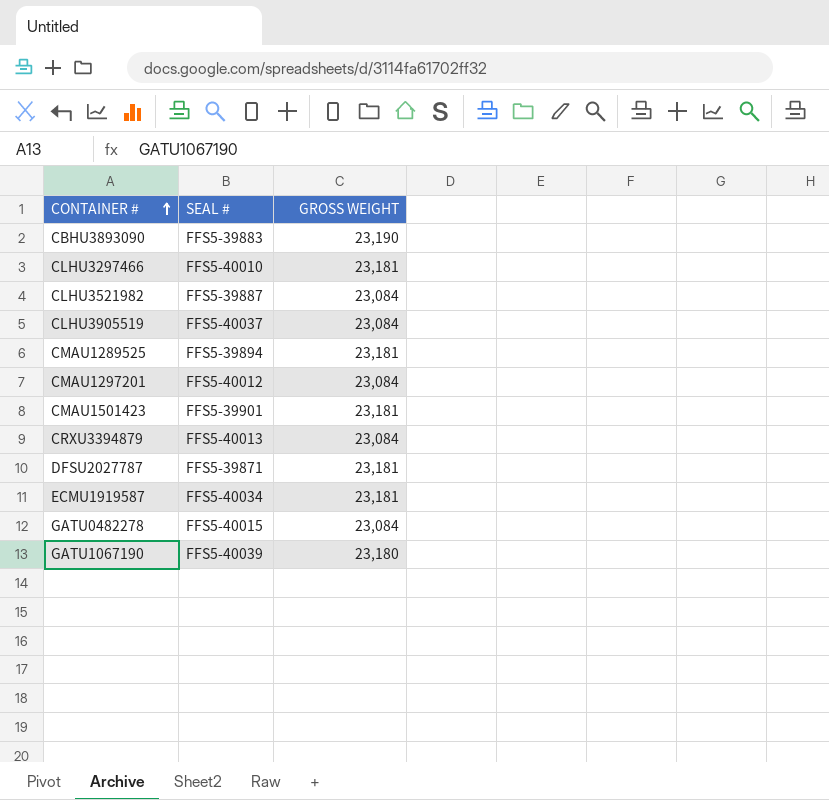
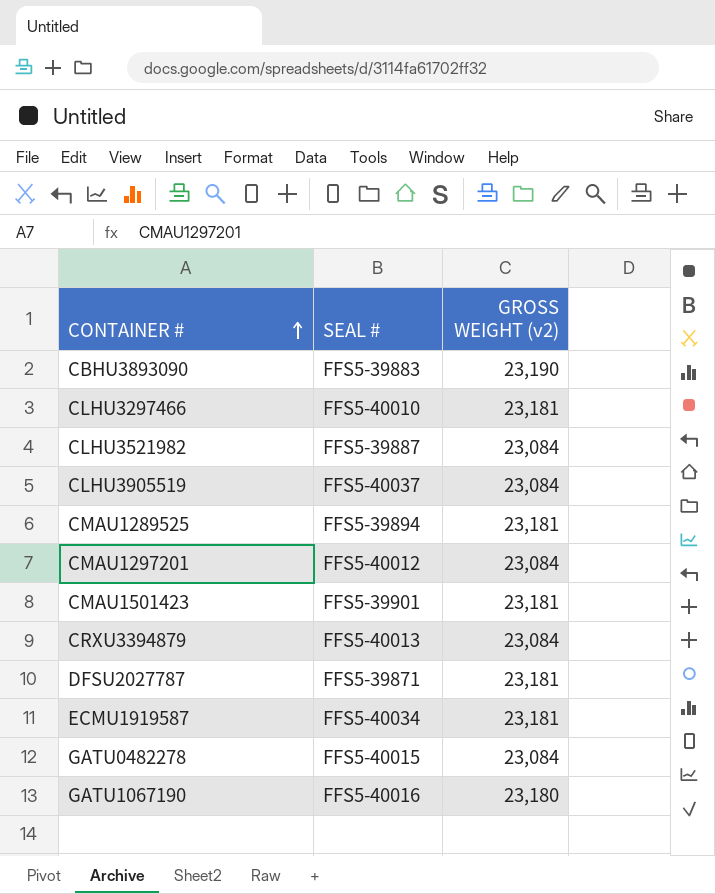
column name: GROSS WEIGHT -> GROSS WEIGHT (v2)
GATU1067190 | SEAL #: FFS5-40039 -> FFS5-40016

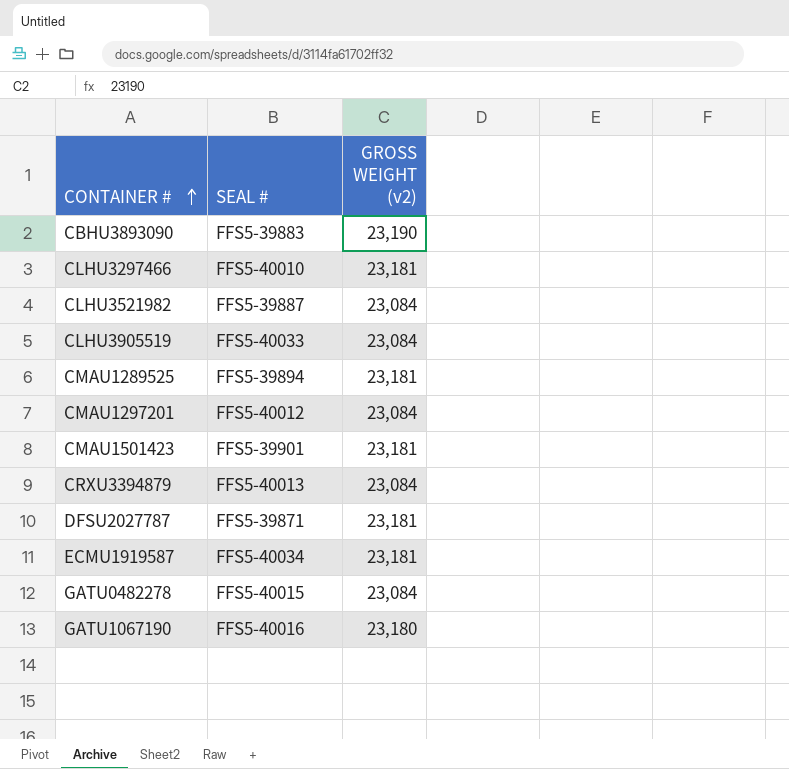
CLHU3905519 | SEAL #: FFS5-40037 -> FFS5-40033

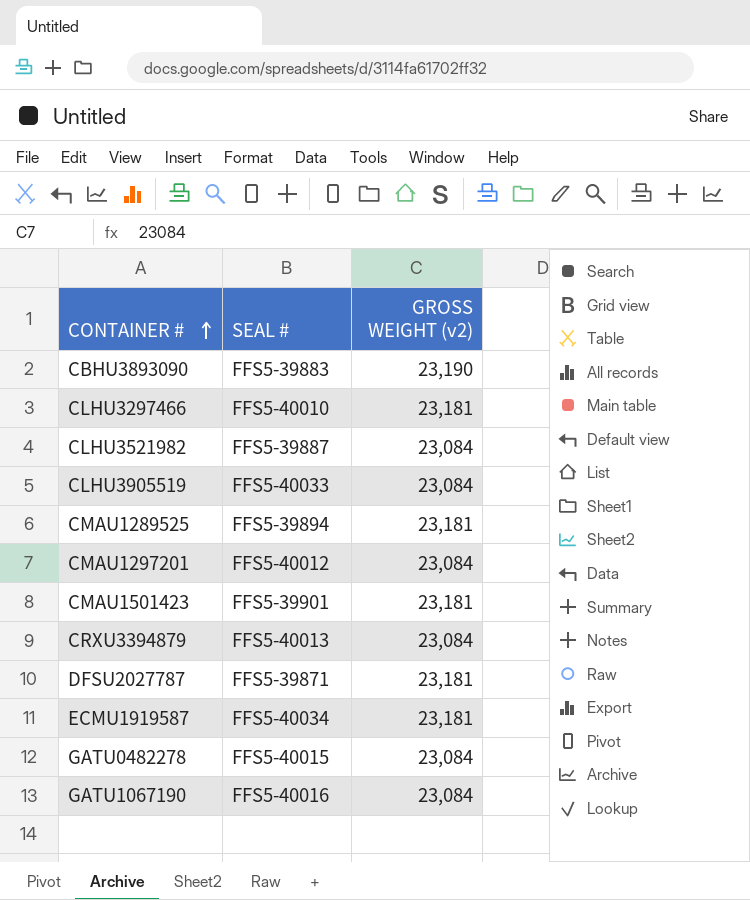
GATU1067190 | GROSS WEIGHT (v2): 23,180 -> 23,084

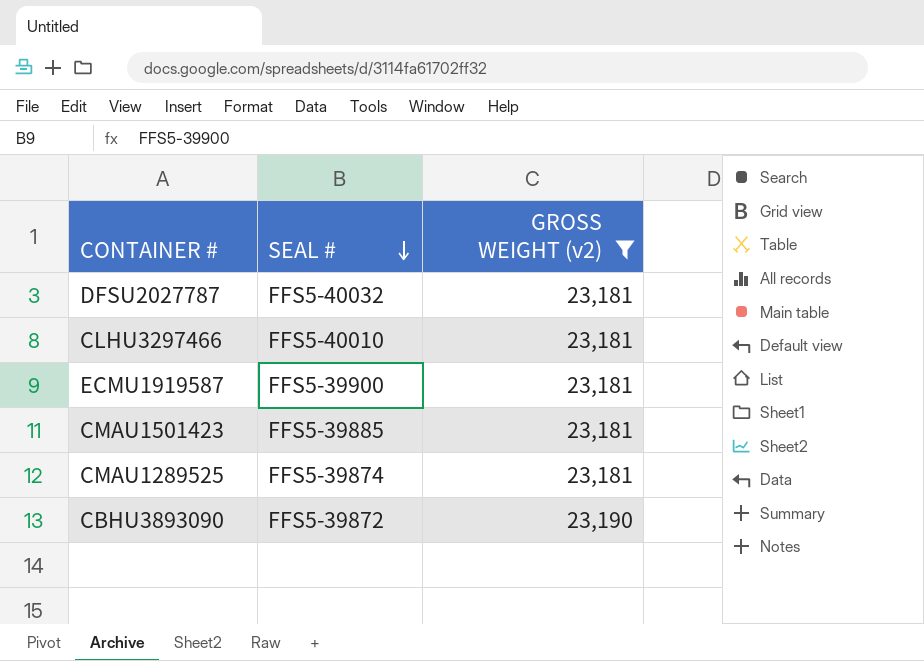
filter: none -> GROSS WEIGHT (v2) != 23,084
row order: CONTAINER # ascending -> SEAL # descending
DFSU2027787 | SEAL #: FFS5-39871 -> FFS5-40032
ECMU1919587 | SEAL #: FFS5-40034 -> FFS5-39900
CMAU1501423 | SEAL #: FFS5-39901 -> FFS5-39885
CMAU1289525 | SEAL #: FFS5-39894 -> FFS5-39874
CBHU3893090 | SEAL #: FFS5-39883 -> FFS5-39872

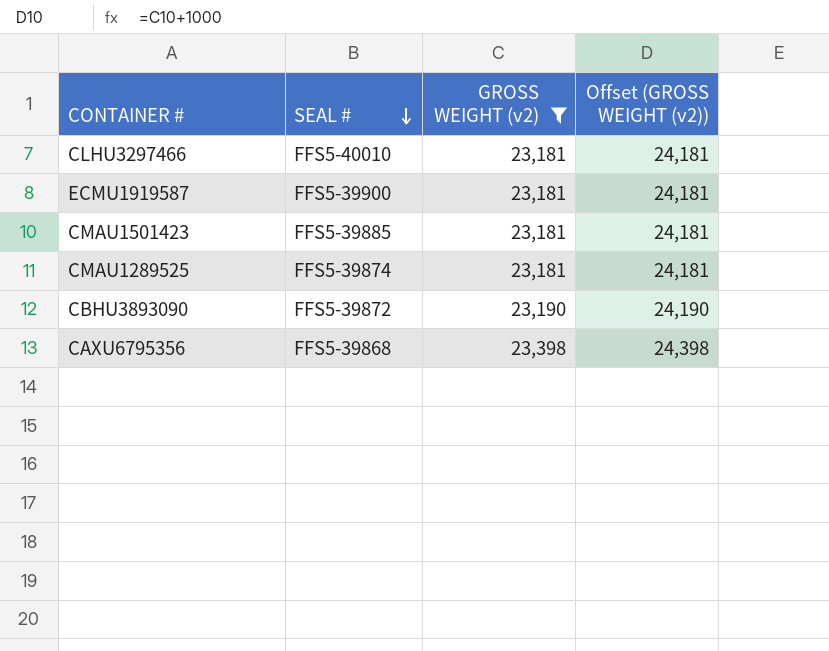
column Offset (GROSS WEIGHT (v2)) | formula: none -> [GROSS WEIGHT (v2)] + 1000
row DFSU2027787: FFS5-40032 | 23,181 -> none
row CAXU6795356: none -> FFS5-39868 | 23,398 | 24,398

